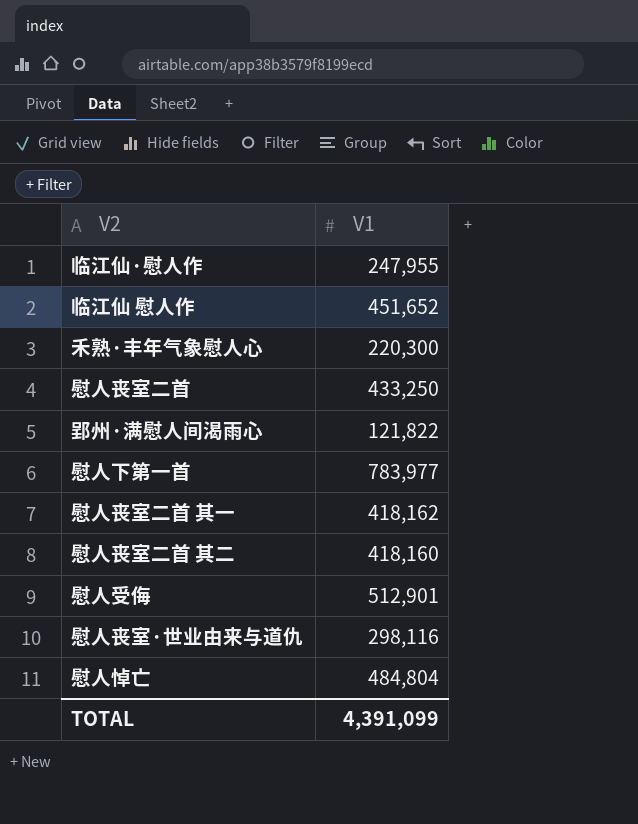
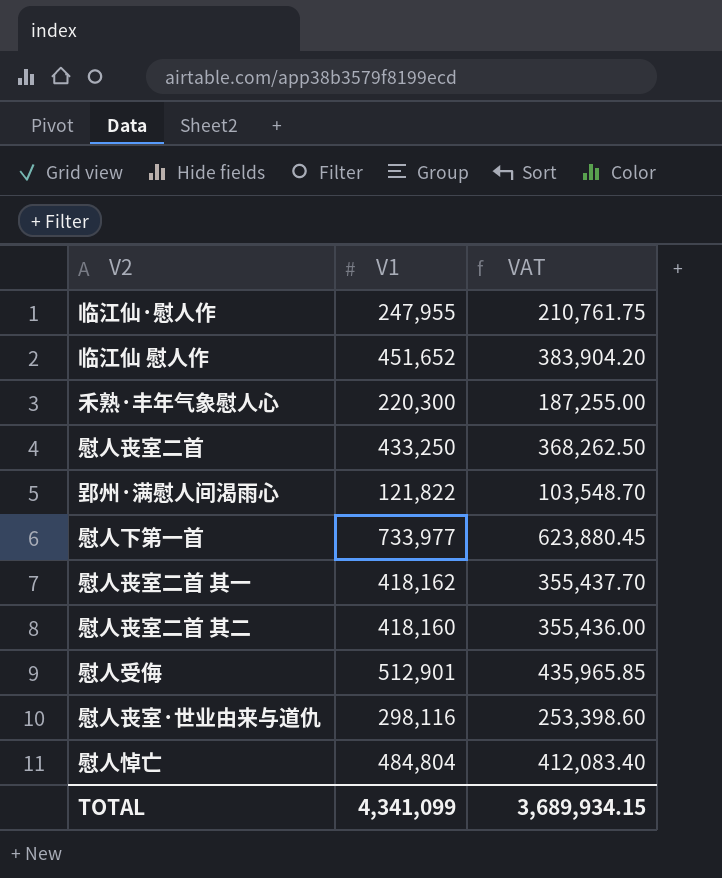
column VAT | formula: none -> [V1] * 0.85
慰人下第一首 | V1: 783,977 -> 733,977
TOTAL | V1: 4,391,099 -> 4,341,099

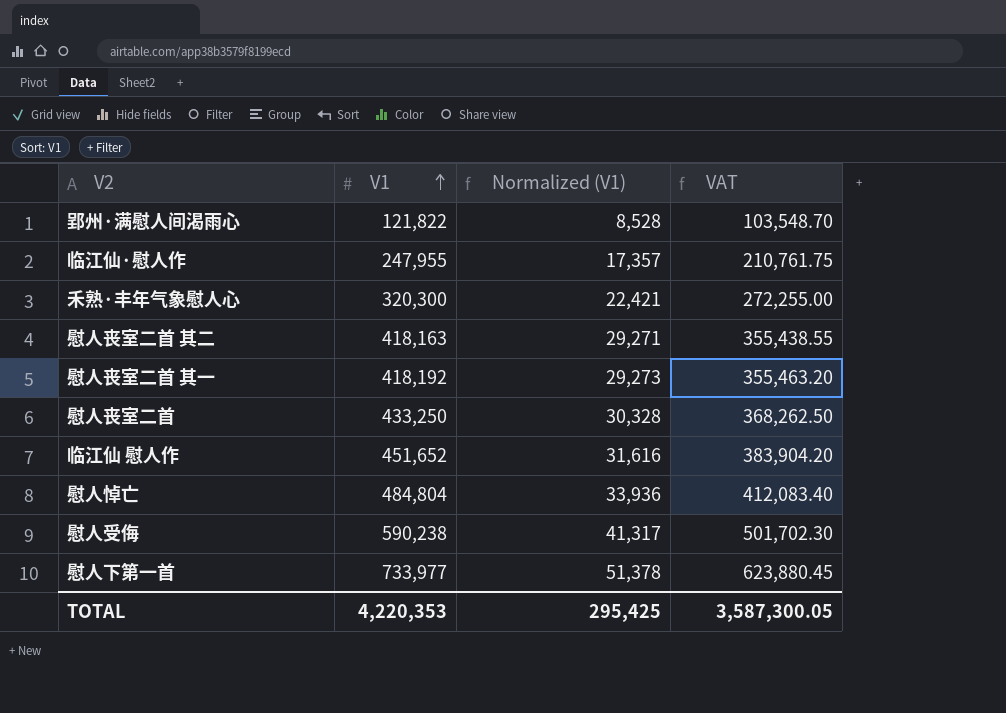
row order: none -> V1 ascending
column Normalized (V1) | formula: none -> [V1] * 0.07
row 慰人丧室·世业由来与道仇: 298,116 | 253,398.60 -> none
禾熟·丰年气象慰人心 | V1: 220,300 -> 320,300
禾熟·丰年气象慰人心 | VAT: 187,255.00 -> 272,255.00
慰人丧室二首 其二 | V1: 418,160 -> 418,163
慰人丧室二首 其二 | VAT: 355,436.00 -> 355,438.55
慰人丧室二首 其一 | V1: 418,162 -> 418,192
慰人丧室二首 其一 | VAT: 355,437.70 -> 355,463.20
慰人受侮 | V1: 512,901 -> 590,238
慰人受侮 | VAT: 435,965.85 -> 501,702.30
TOTAL | V1: 4,341,099 -> 4,220,353
TOTAL | VAT: 3,689,934.15 -> 3,587,300.05

